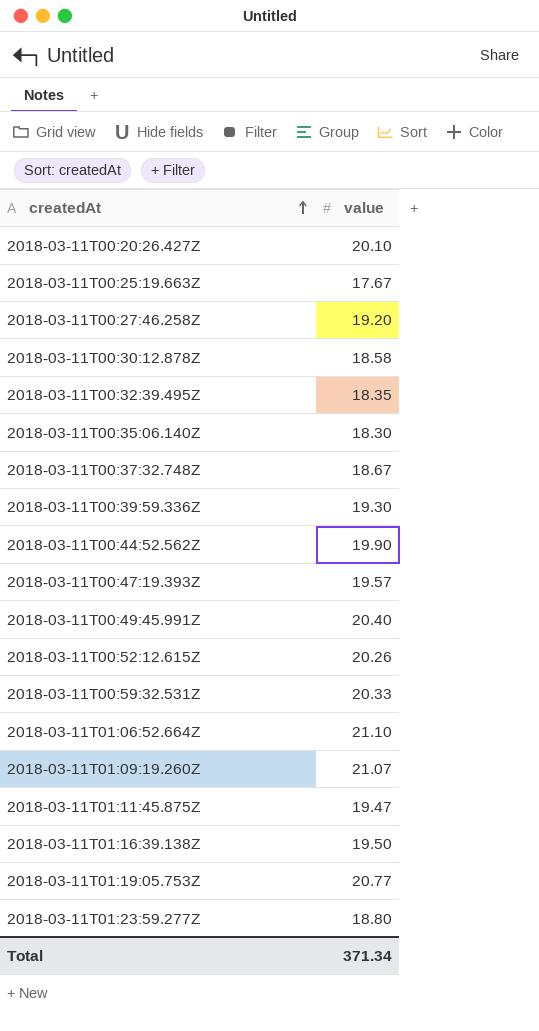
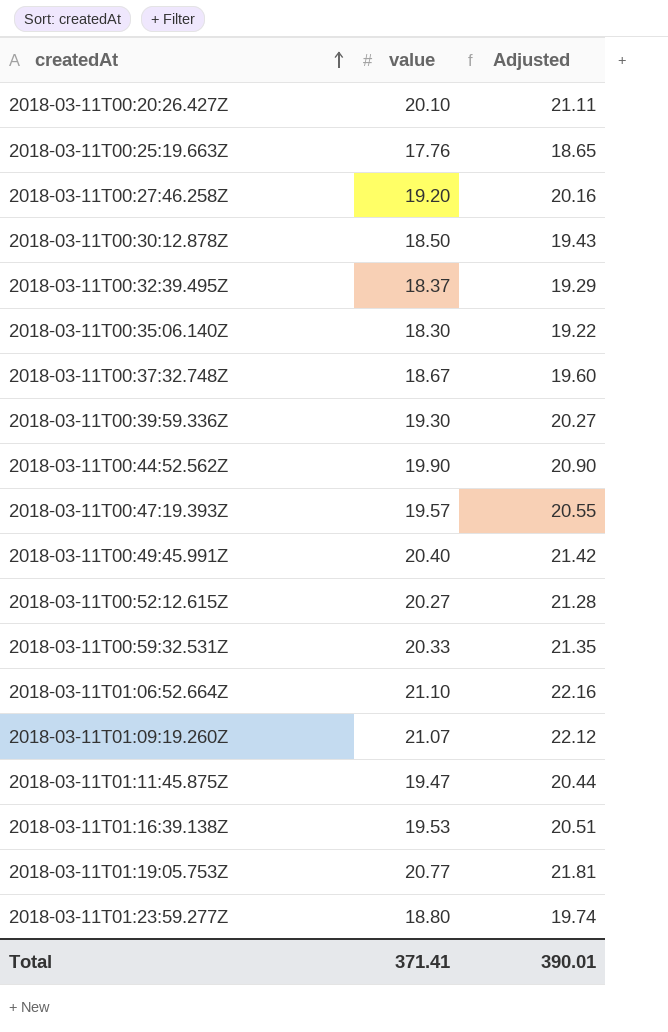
column Adjusted | formula: none -> [value] * 1.05
2018-03-11T00:25:19.663Z | value: 17.67 -> 17.76
2018-03-11T00:30:12.878Z | value: 18.58 -> 18.50
2018-03-11T00:32:39.495Z | value: 18.35 -> 18.37
2018-03-11T00:52:12.615Z | value: 20.26 -> 20.27
2018-03-11T01:16:39.138Z | value: 19.50 -> 19.53
Total | value: 371.34 -> 371.41

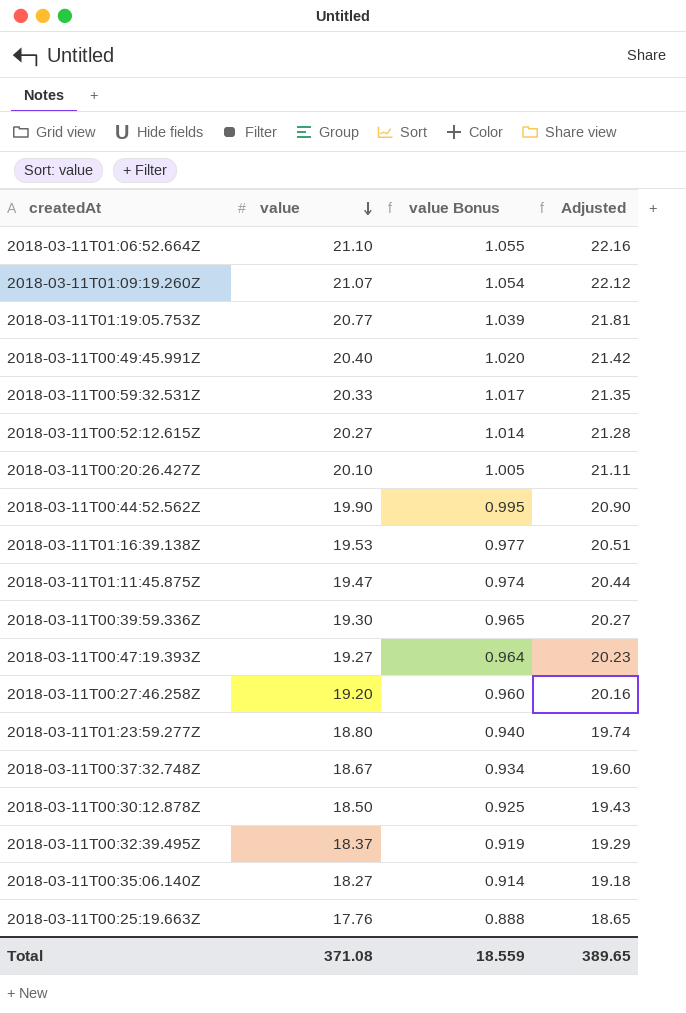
row order: createdAt ascending -> value descending
column value Bonus | formula: none -> [value] * 0.05
2018-03-11T00:47:19.393Z | value: 19.57 -> 19.27
2018-03-11T00:47:19.393Z | Adjusted: 20.55 -> 20.23
2018-03-11T00:35:06.140Z | value: 18.30 -> 18.27
2018-03-11T00:35:06.140Z | Adjusted: 19.22 -> 19.18
Total | value: 371.41 -> 371.08
Total | Adjusted: 390.01 -> 389.65

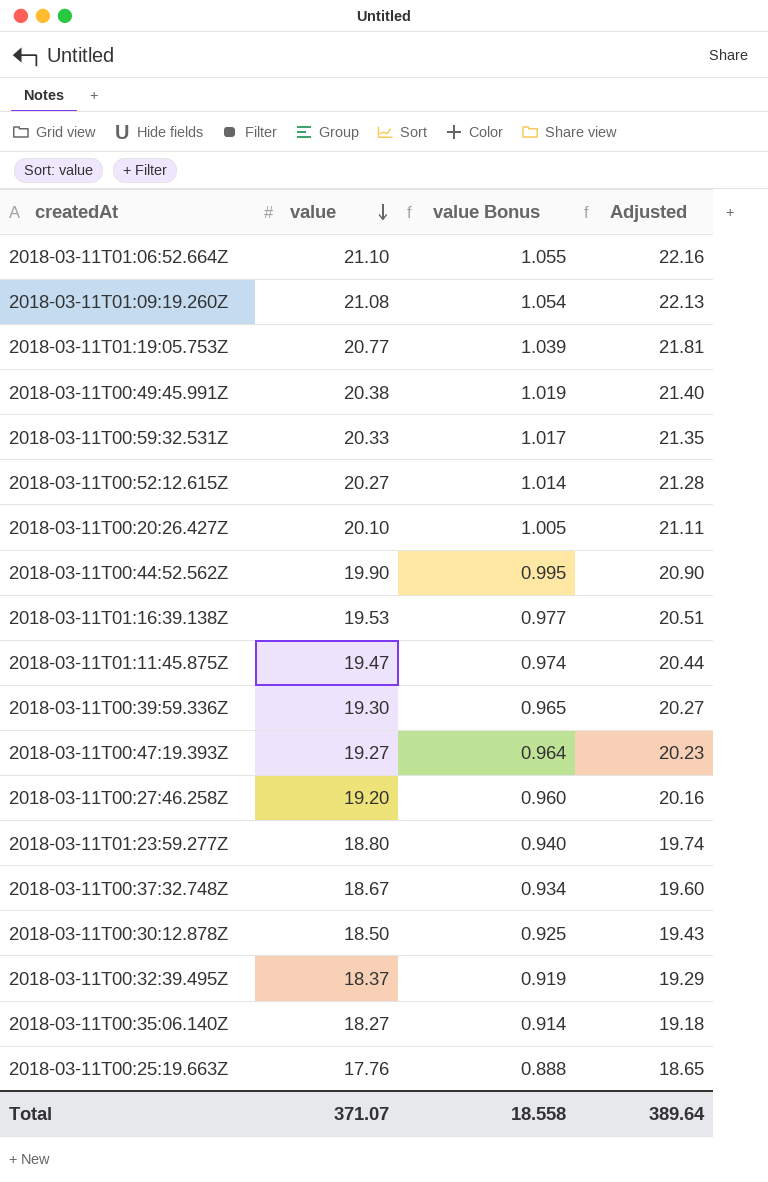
2018-03-11T01:09:19.260Z | value: 21.07 -> 21.08
2018-03-11T01:09:19.260Z | Adjusted: 22.12 -> 22.13
2018-03-11T00:49:45.991Z | value: 20.40 -> 20.38
2018-03-11T00:49:45.991Z | value Bonus: 1.020 -> 1.019
2018-03-11T00:49:45.991Z | Adjusted: 21.42 -> 21.40
Total | value: 371.08 -> 371.07
Total | value Bonus: 18.559 -> 18.558
Total | Adjusted: 389.65 -> 389.64

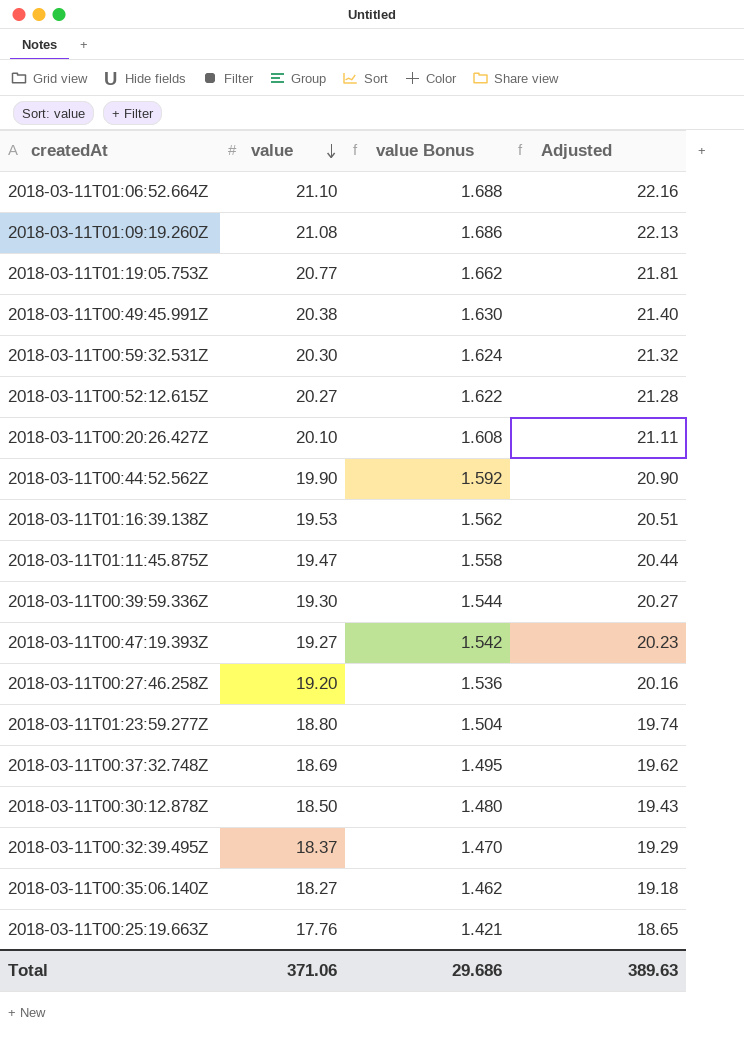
column value Bonus | formula: [value] * 0.05 -> [value] * 0.08
2018-03-11T00:59:32.531Z | value: 20.33 -> 20.30
2018-03-11T00:59:32.531Z | Adjusted: 21.35 -> 21.32
2018-03-11T00:37:32.748Z | value: 18.67 -> 18.69
2018-03-11T00:37:32.748Z | Adjusted: 19.60 -> 19.62
Total | value: 371.07 -> 371.06
Total | value Bonus: 18.558 -> 29.686
Total | Adjusted: 389.64 -> 389.63

